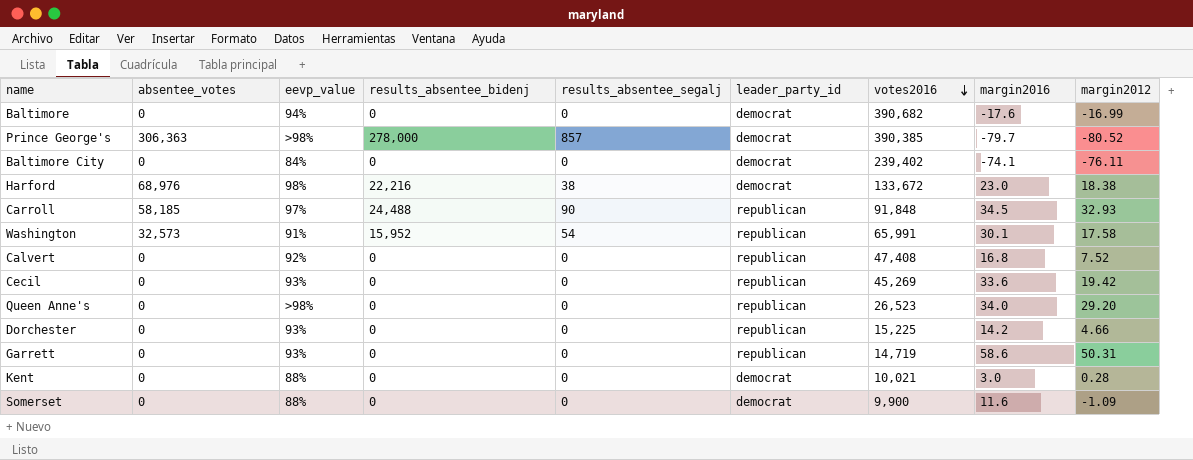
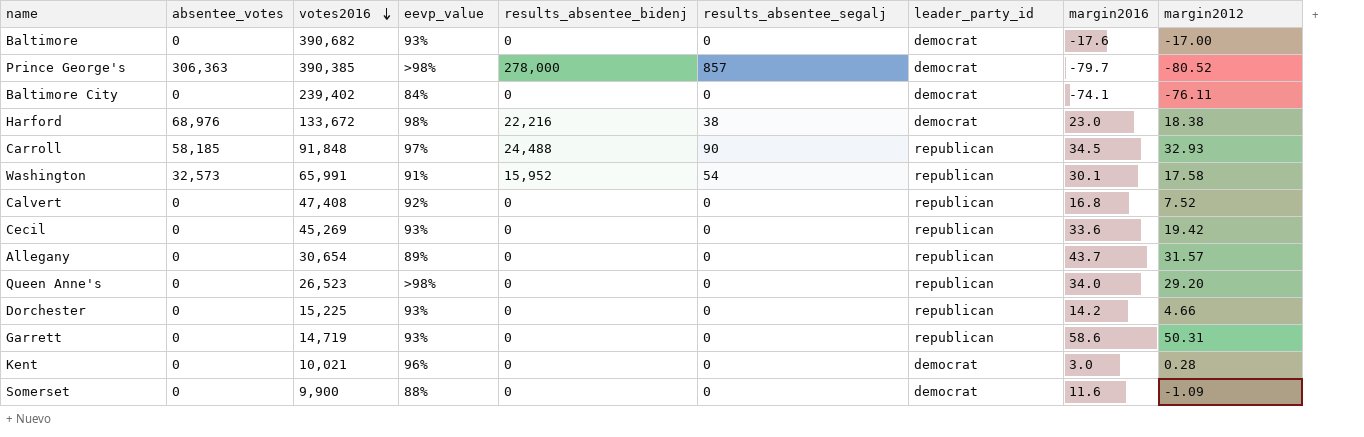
column votes2016 | position: 7 -> 3
Baltimore | eevp_value: 94% -> 93%
Baltimore | margin2012: -16.99 -> -17.00
row Allegany: none -> 0 | 30,654 | 89% | 0 | 0 | republican | 43.7 | 31.57
Kent | eevp_value: 88% -> 96%

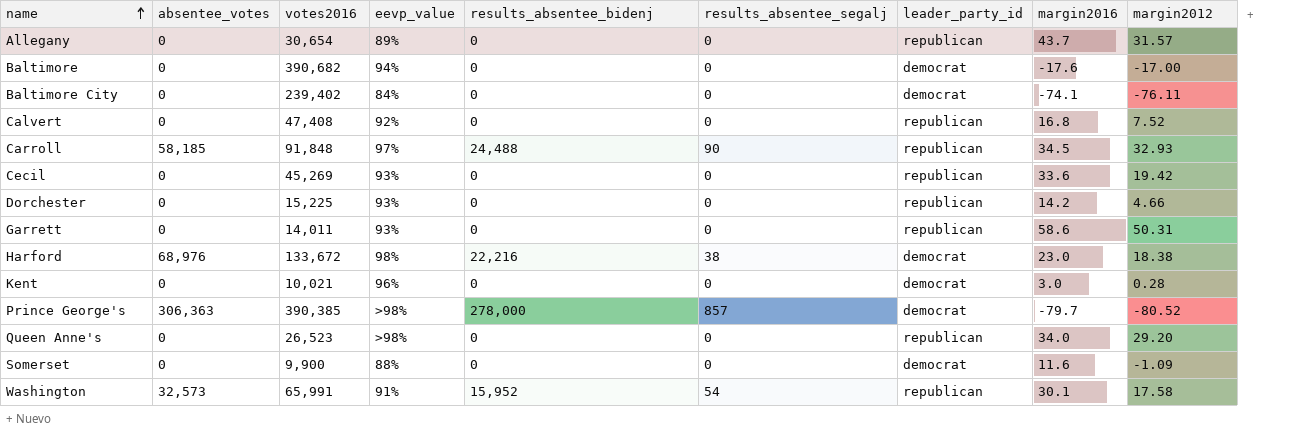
row order: votes2016 descending -> name ascending
Baltimore | eevp_value: 93% -> 94%
Garrett | votes2016: 14,719 -> 14,011

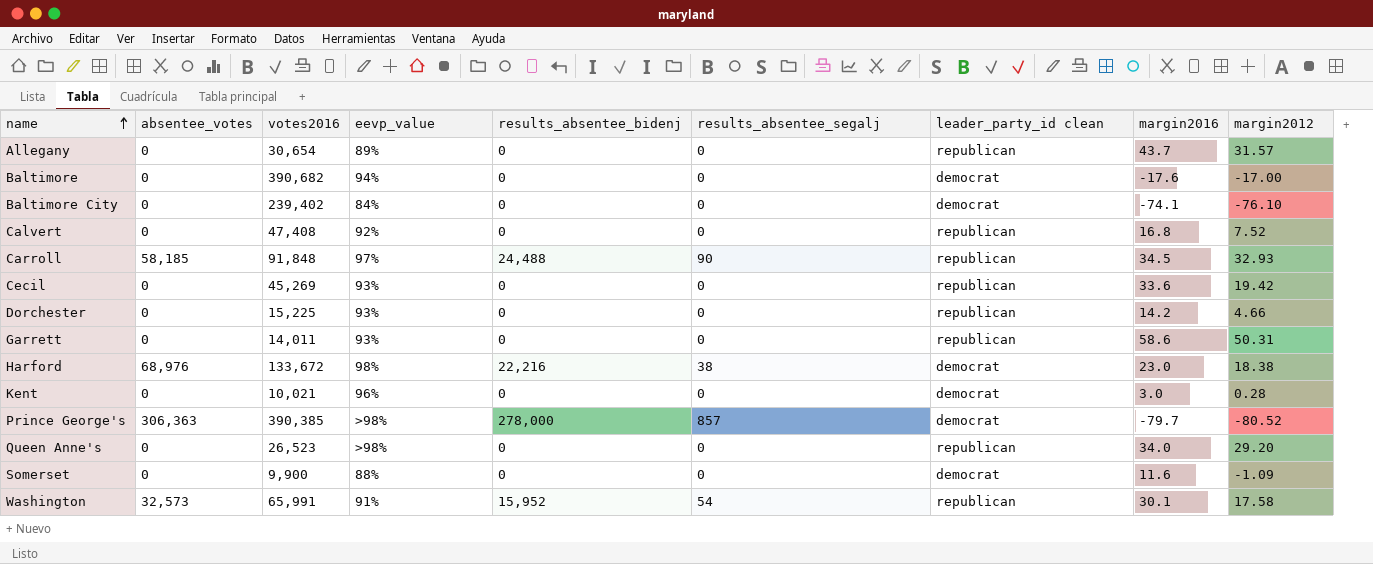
column name: leader_party_id -> leader_party_id clean
Baltimore City | margin2012: -76.11 -> -76.10

